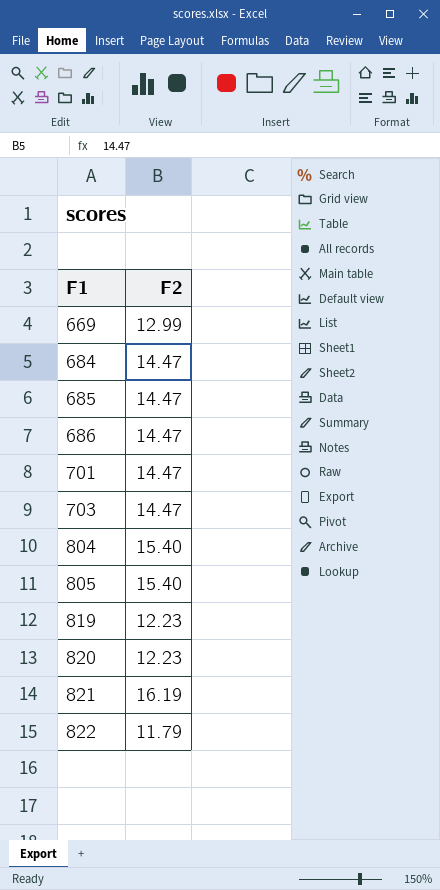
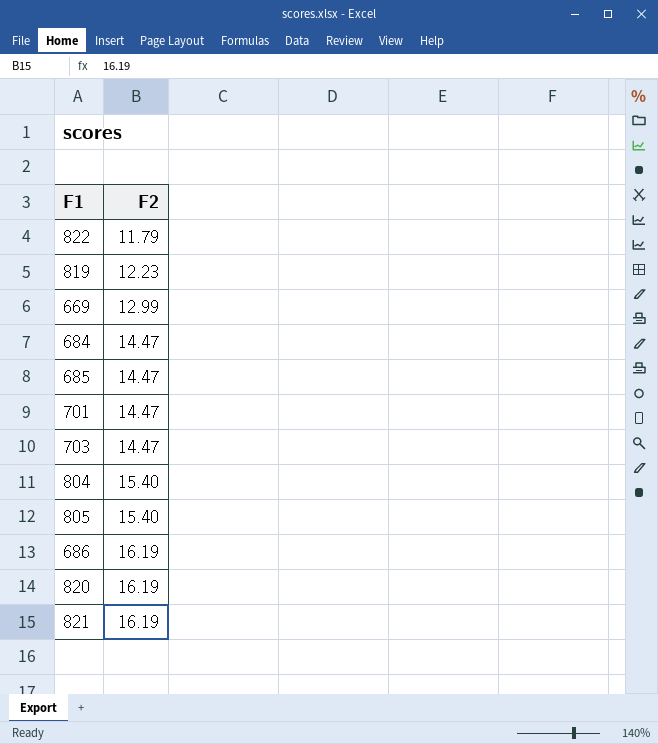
row order: F1 ascending -> F2 ascending
686 | F2: 14.47 -> 16.19
820 | F2: 12.23 -> 16.19

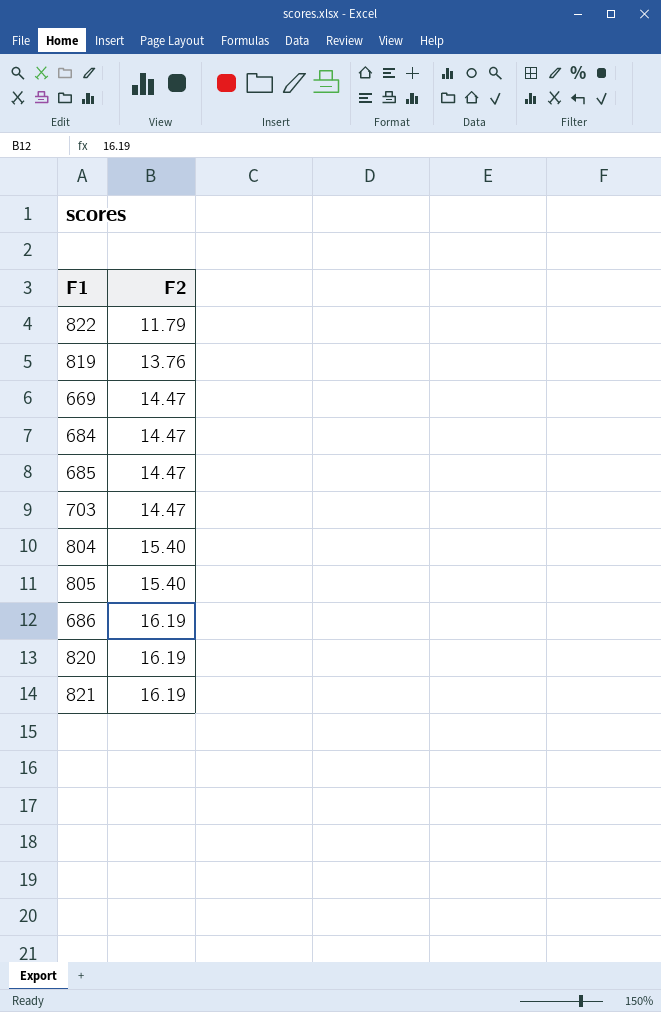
row 701: 14.47 -> none
819 | F2: 12.23 -> 13.76
669 | F2: 12.99 -> 14.47

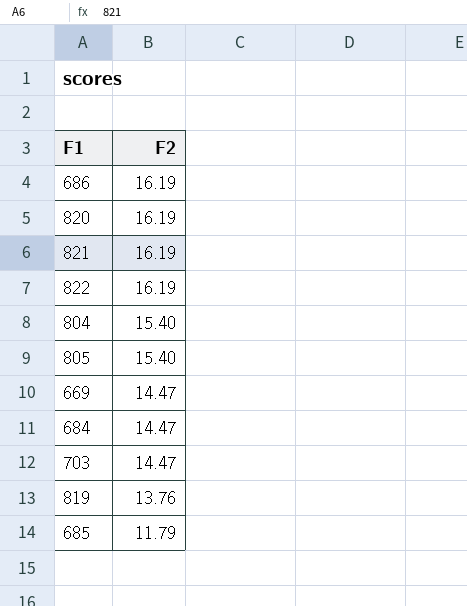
row order: F2 ascending -> F2 descending
822 | F2: 11.79 -> 16.19
685 | F2: 14.47 -> 11.79

